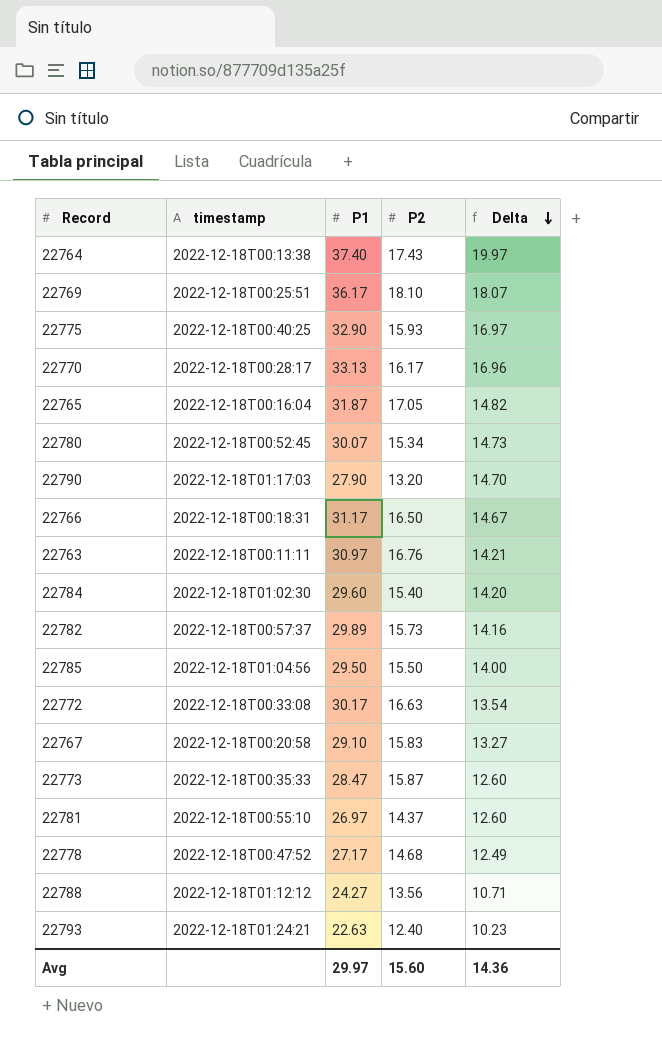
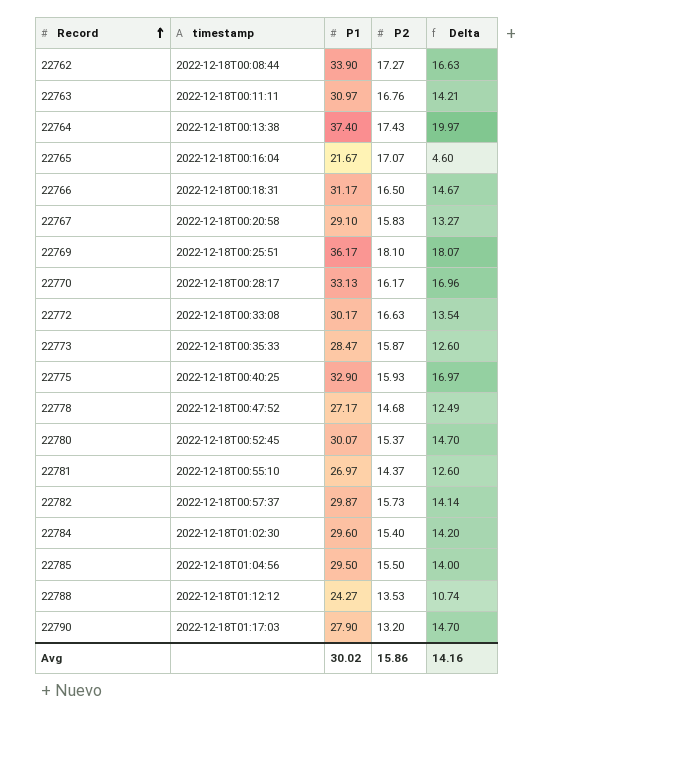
row order: Delta descending -> Record ascending
row 22793: 2022-12-18T01:24:21 | 22.63 | 12.40 | 10.23 -> none
row 22762: none -> 2022-12-18T00:08:44 | 33.90 | 17.27 | 16.63
22765 | P1: 31.87 -> 21.67
22765 | P2: 17.05 -> 17.07
22765 | Delta: 14.82 -> 4.60
22780 | P2: 15.34 -> 15.37
22780 | Delta: 14.73 -> 14.70
22782 | P1: 29.89 -> 29.87
22782 | Delta: 14.16 -> 14.14
22788 | P2: 13.56 -> 13.53
22788 | Delta: 10.71 -> 10.74
Avg | P1: 29.97 -> 30.02
Avg | P2: 15.60 -> 15.86
Avg | Delta: 14.36 -> 14.16

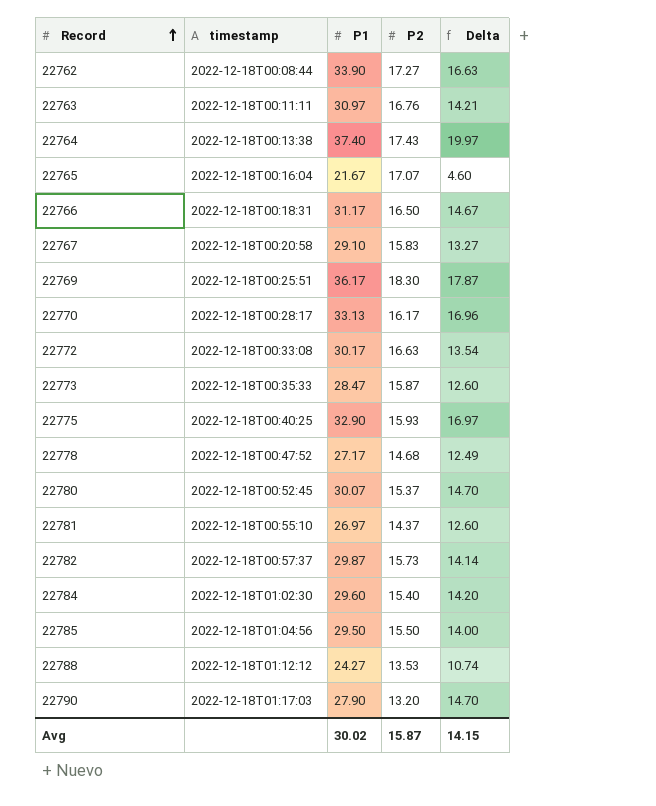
22769 | P2: 18.10 -> 18.30
22769 | Delta: 18.07 -> 17.87
Avg | P2: 15.86 -> 15.87
Avg | Delta: 14.16 -> 14.15

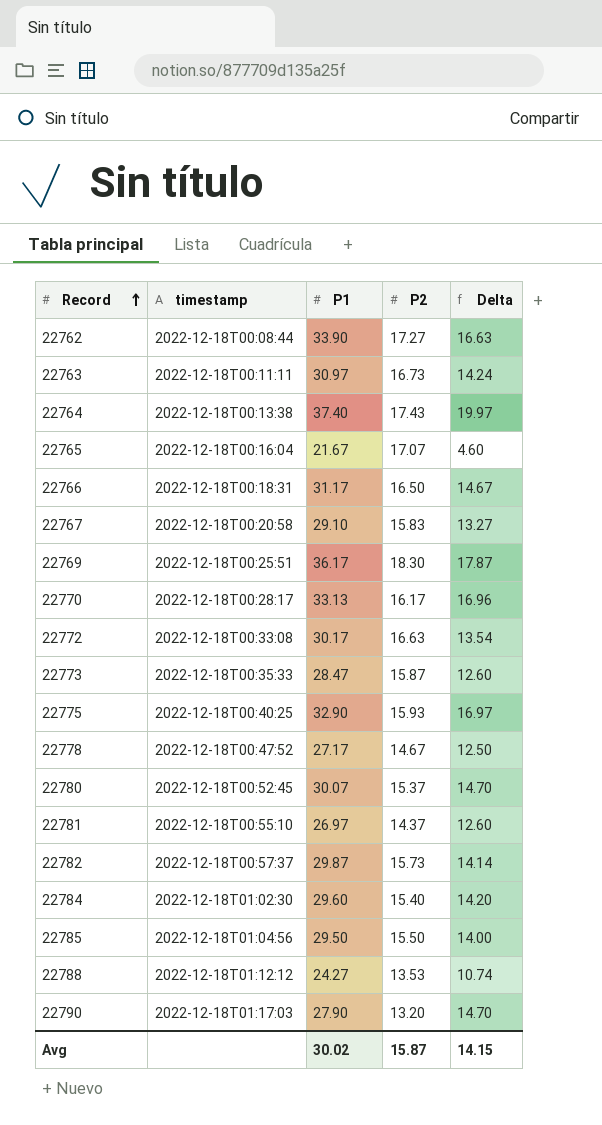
22763 | P2: 16.76 -> 16.73
22763 | Delta: 14.21 -> 14.24
22778 | P2: 14.68 -> 14.67
22778 | Delta: 12.49 -> 12.50

